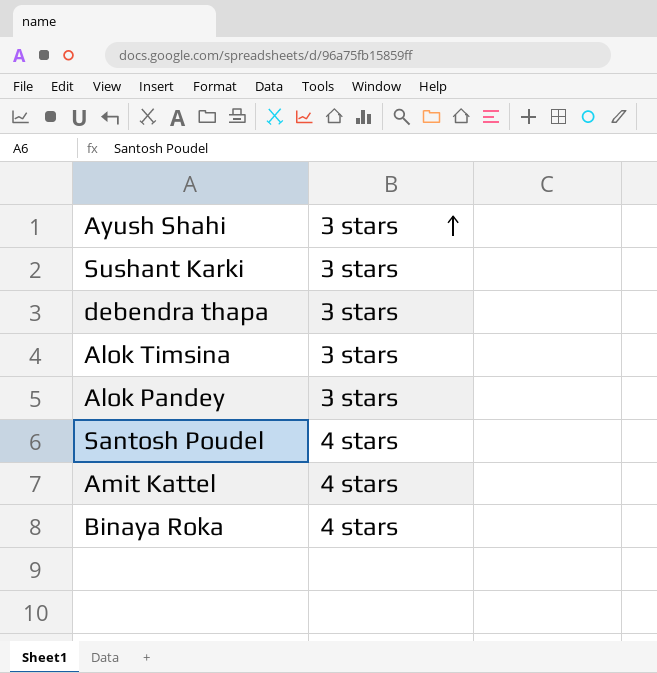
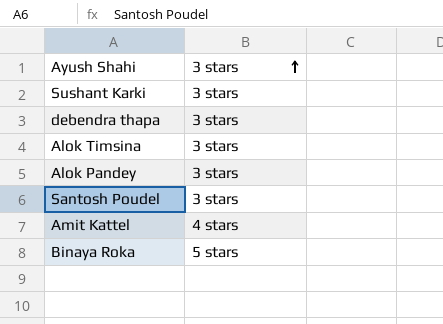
Santosh Poudel | 3 stars: 4 stars -> 3 stars
Binaya Roka | 3 stars: 4 stars -> 5 stars

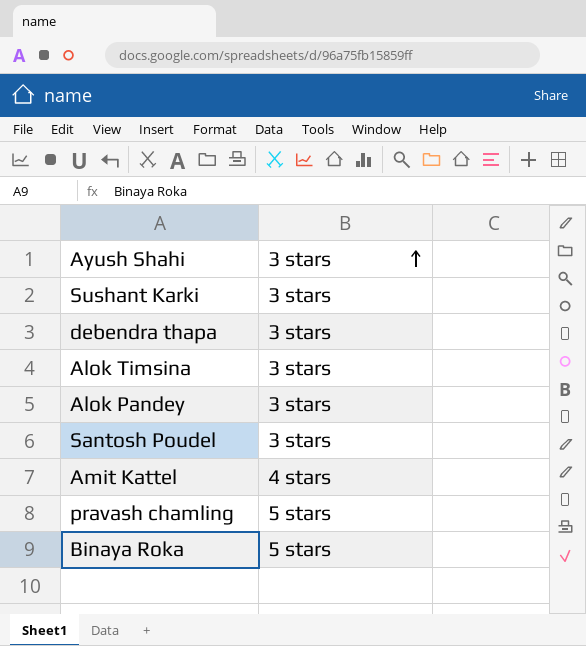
row pravash chamling: none -> 5 stars

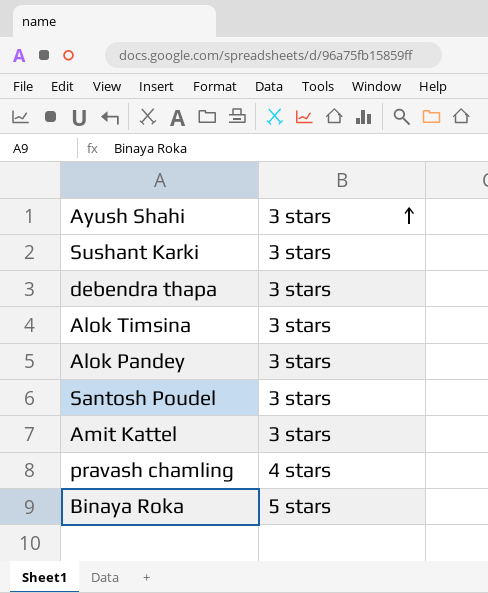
Amit Kattel | 3 stars: 4 stars -> 3 stars
pravash chamling | 3 stars: 5 stars -> 4 stars

